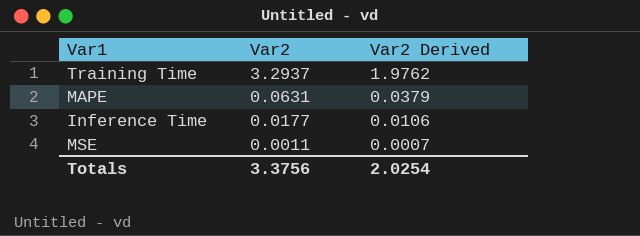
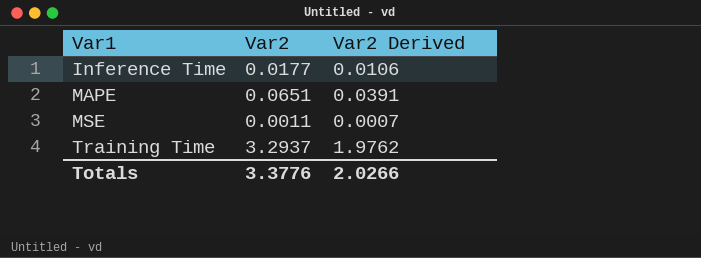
row order: Var2 descending -> Var1 ascending
MAPE | Var2: 0.0631 -> 0.0651
MAPE | Var2 Derived: 0.0379 -> 0.0391
Totals | Var2: 3.3756 -> 3.3776
Totals | Var2 Derived: 2.0254 -> 2.0266

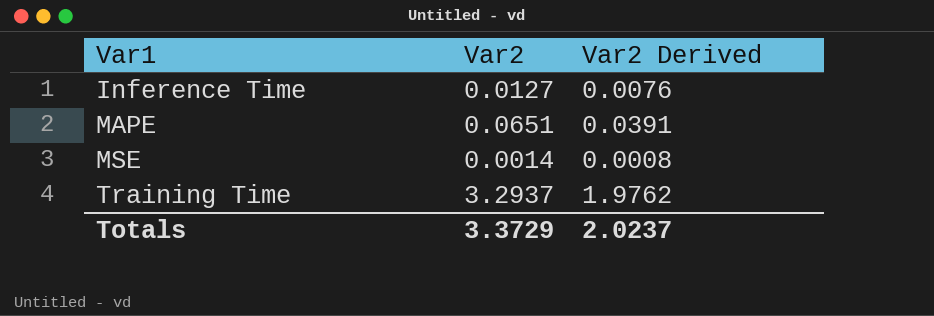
Inference Time | Var2: 0.0177 -> 0.0127
Inference Time | Var2 Derived: 0.0106 -> 0.0076
MSE | Var2: 0.0011 -> 0.0014
MSE | Var2 Derived: 0.0007 -> 0.0008
Totals | Var2: 3.3776 -> 3.3729
Totals | Var2 Derived: 2.0266 -> 2.0237

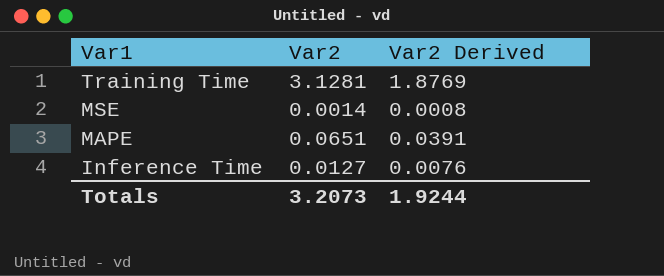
row order: Var1 ascending -> Var1 descending
Training Time | Var2: 3.2937 -> 3.1281
Training Time | Var2 Derived: 1.9762 -> 1.8769
Totals | Var2: 3.3729 -> 3.2073
Totals | Var2 Derived: 2.0237 -> 1.9244

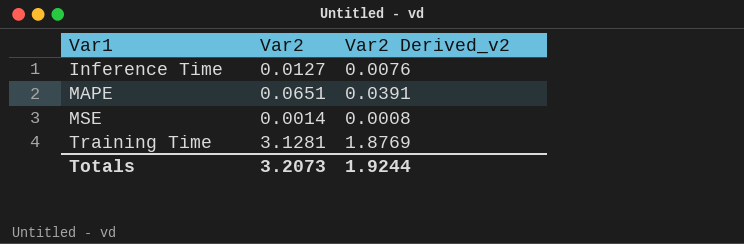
row order: Var1 descending -> Var1 ascending
column name: Var2 Derived -> Var2 Derived_v2

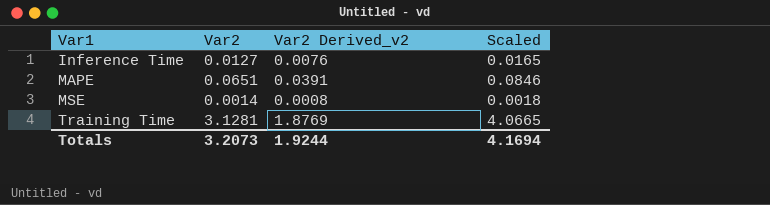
column Scaled | formula: none -> [Var2] * 1.3

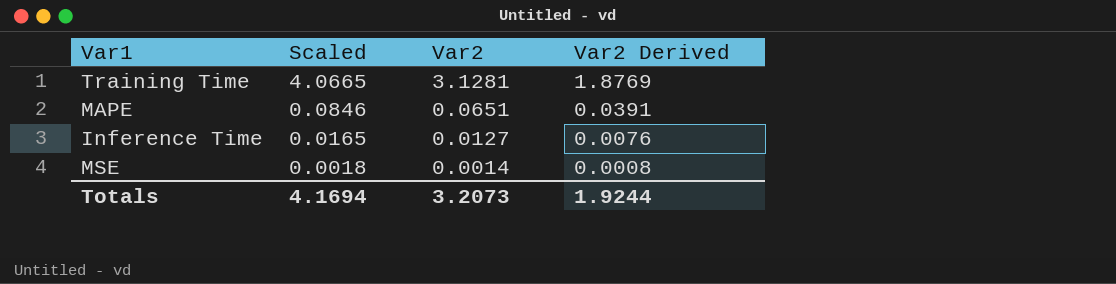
row order: Var1 ascending -> Scaled descending
column Scaled | position: 4 -> 2
column name: Var2 Derived_v2 -> Var2 Derived

